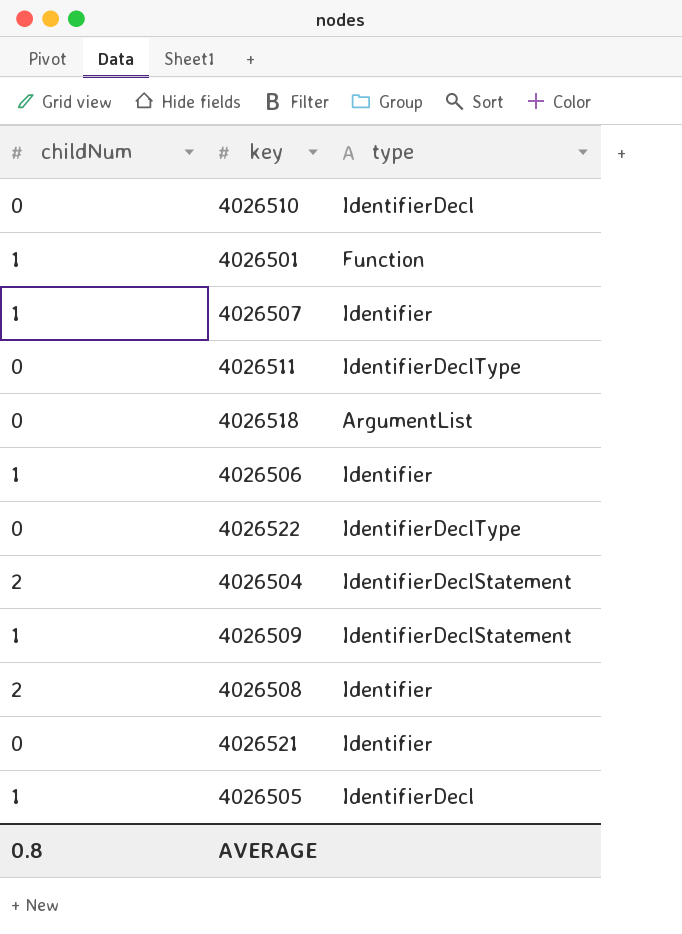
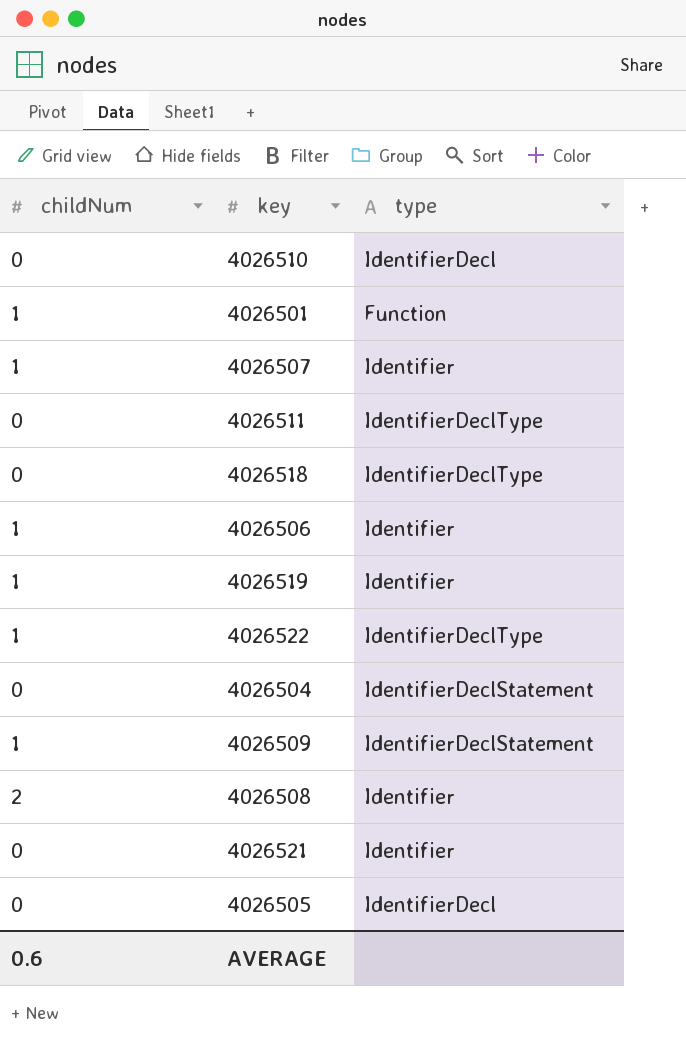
4026518 | type: ArgumentList -> IdentifierDeclType
row 4026519: none -> 1 | Identifier
4026522 | childNum: 0 -> 1
4026504 | childNum: 2 -> 0
4026505 | childNum: 1 -> 0
AVERAGE | childNum: 0.8 -> 0.6

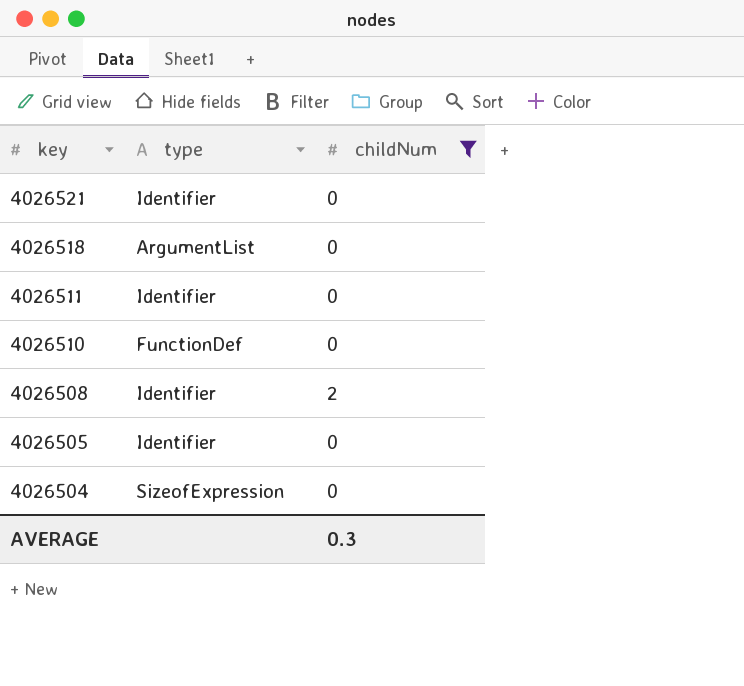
filter: none -> childNum != 1
row order: none -> key descending
column childNum | position: 1 -> 3
4026518 | type: IdentifierDeclType -> ArgumentList
4026511 | type: IdentifierDeclType -> Identifier
4026510 | type: IdentifierDecl -> FunctionDef
4026505 | type: IdentifierDecl -> Identifier
4026504 | type: IdentifierDeclStatement -> SizeofExpression
AVERAGE | childNum: 0.6 -> 0.3

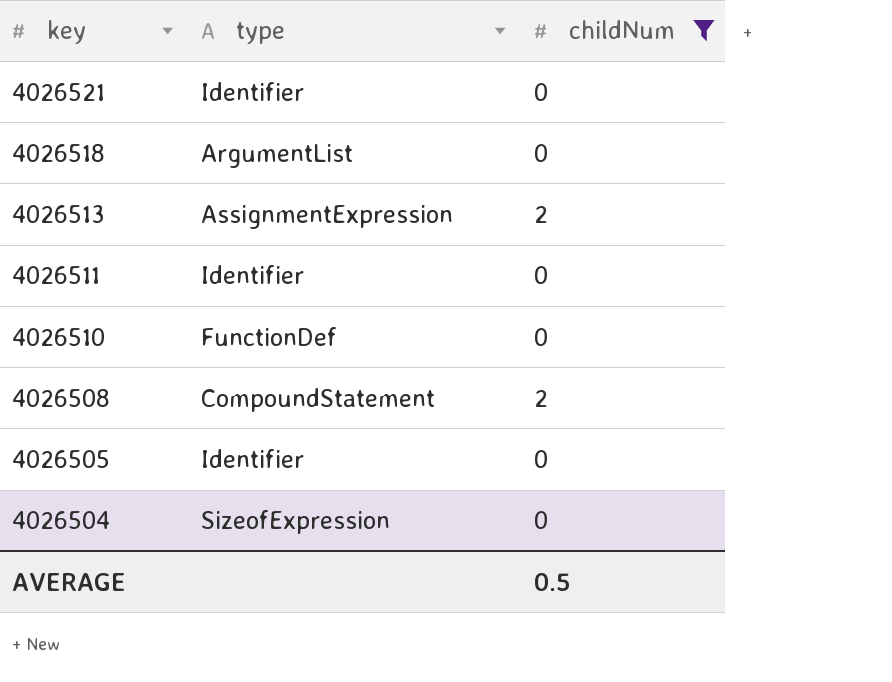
row 4026513: none -> AssignmentExpression | 2
4026508 | type: Identifier -> CompoundStatement
AVERAGE | childNum: 0.3 -> 0.5

